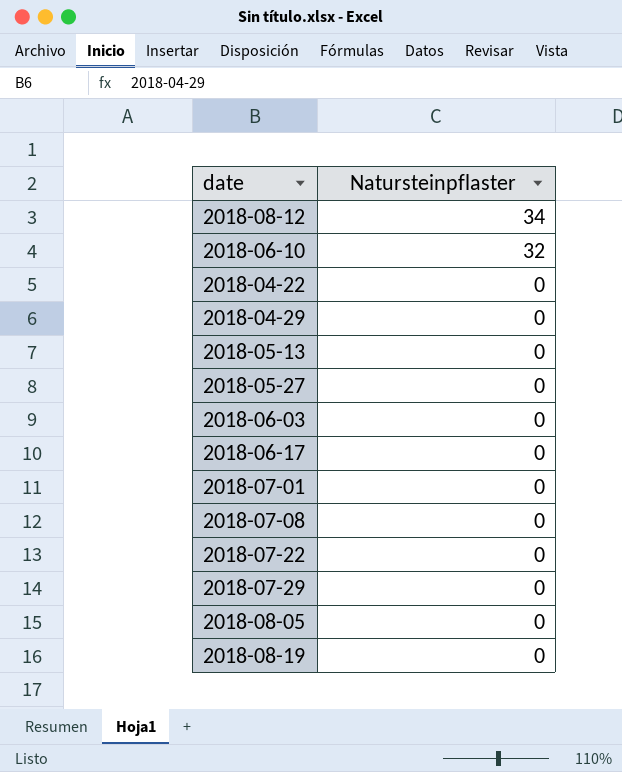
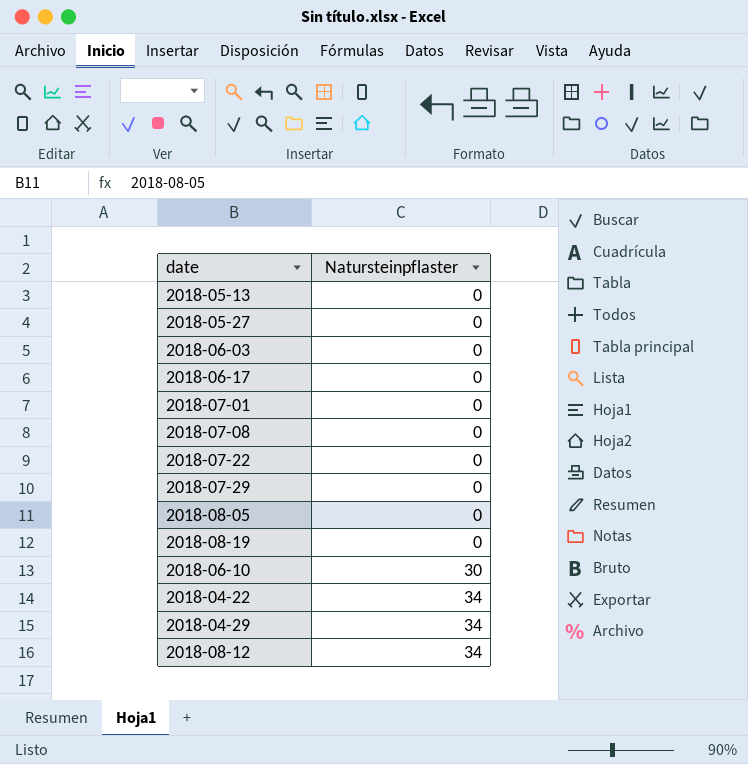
row order: Natursteinpflaster descending -> Natursteinpflaster ascending
2018-06-10 | Natursteinpflaster: 32 -> 30
2018-04-22 | Natursteinpflaster: 0 -> 34
2018-04-29 | Natursteinpflaster: 0 -> 34

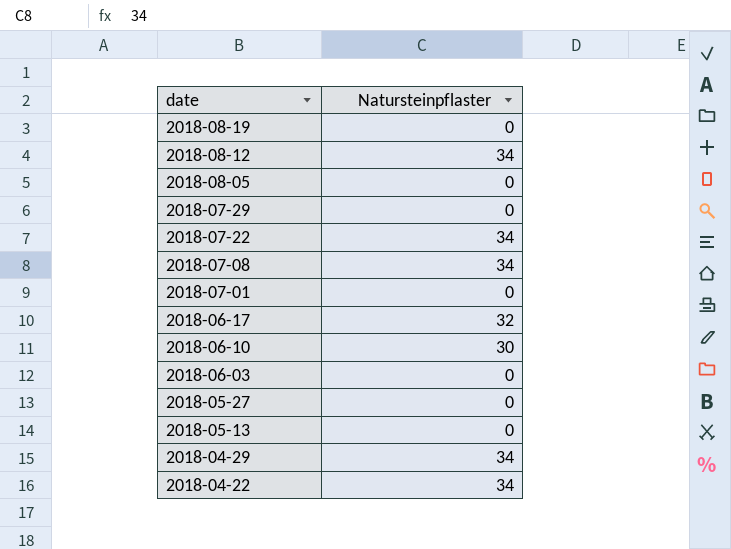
row order: Natursteinpflaster ascending -> date descending
2018-07-22 | Natursteinpflaster: 0 -> 34
2018-07-08 | Natursteinpflaster: 0 -> 34
2018-06-17 | Natursteinpflaster: 0 -> 32

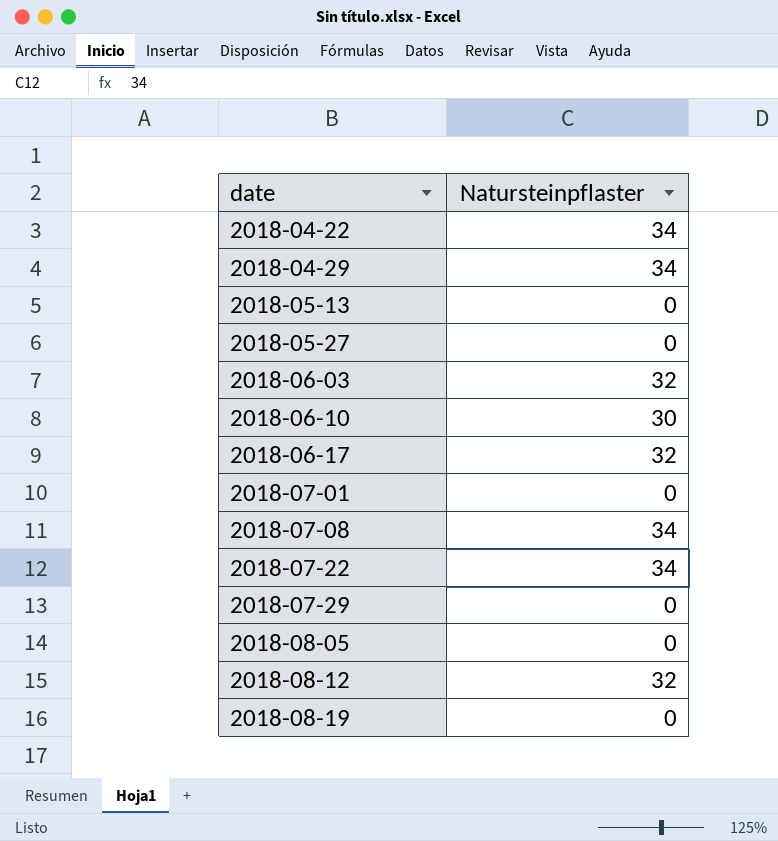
row order: date descending -> date ascending
2018-06-03 | Natursteinpflaster: 0 -> 32
2018-08-12 | Natursteinpflaster: 34 -> 32

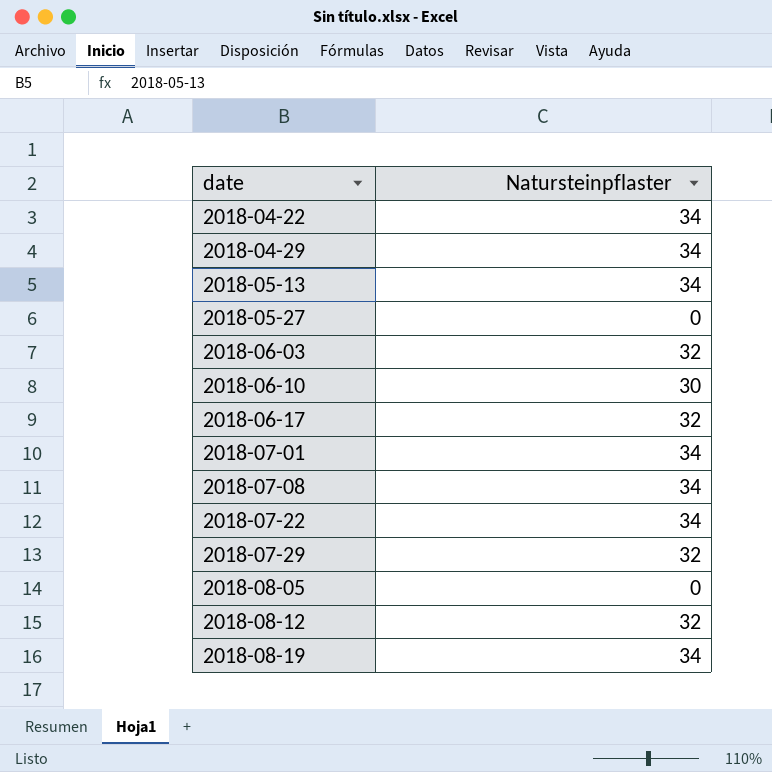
2018-05-13 | Natursteinpflaster: 0 -> 34
2018-07-01 | Natursteinpflaster: 0 -> 34
2018-07-29 | Natursteinpflaster: 0 -> 32
2018-08-19 | Natursteinpflaster: 0 -> 34

